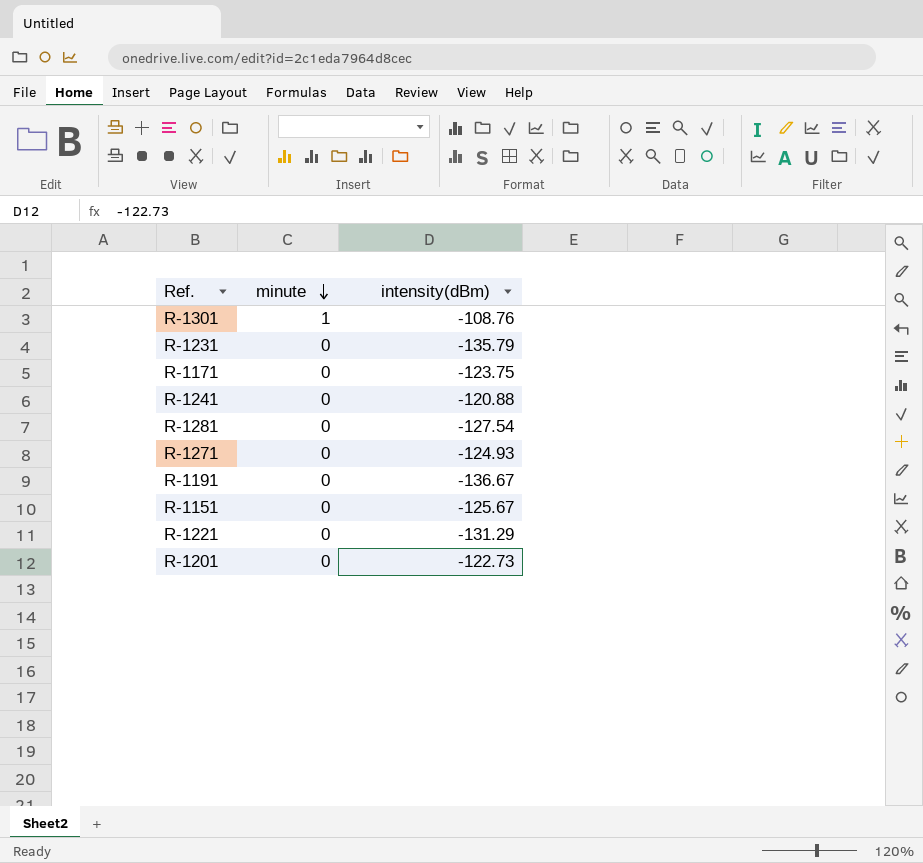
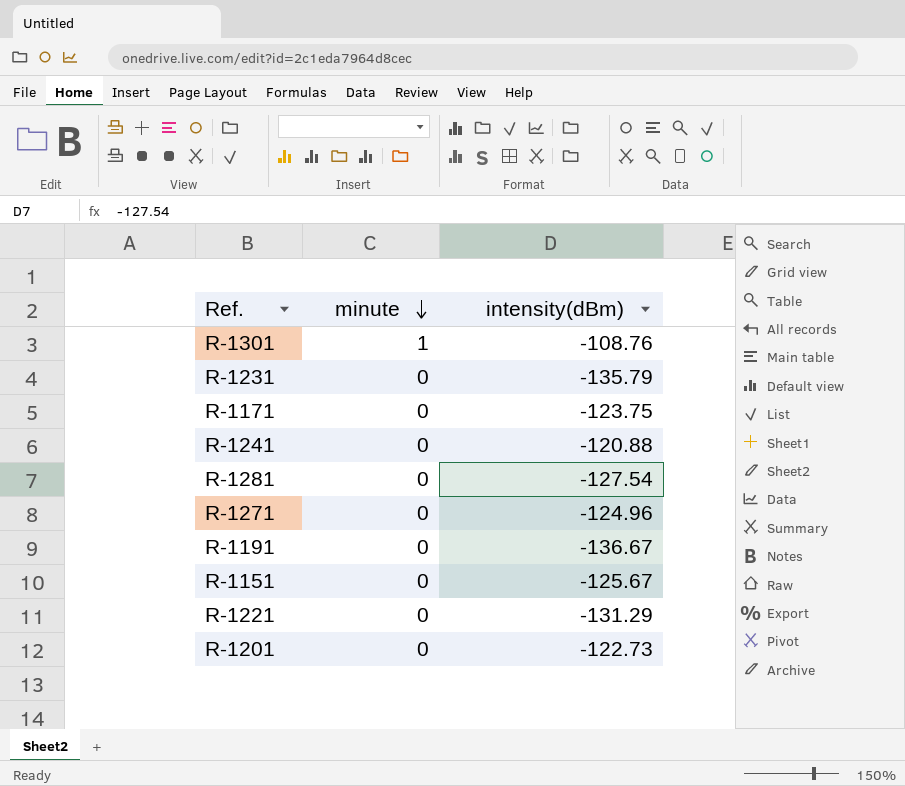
R-1271 | intensity(dBm): -124.93 -> -124.96

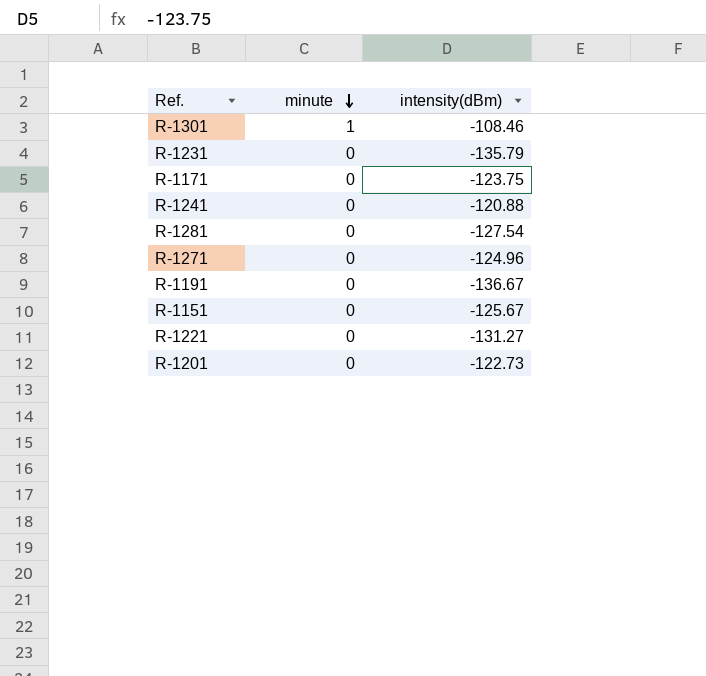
R-1301 | intensity(dBm): -108.76 -> -108.46
R-1221 | intensity(dBm): -131.29 -> -131.27

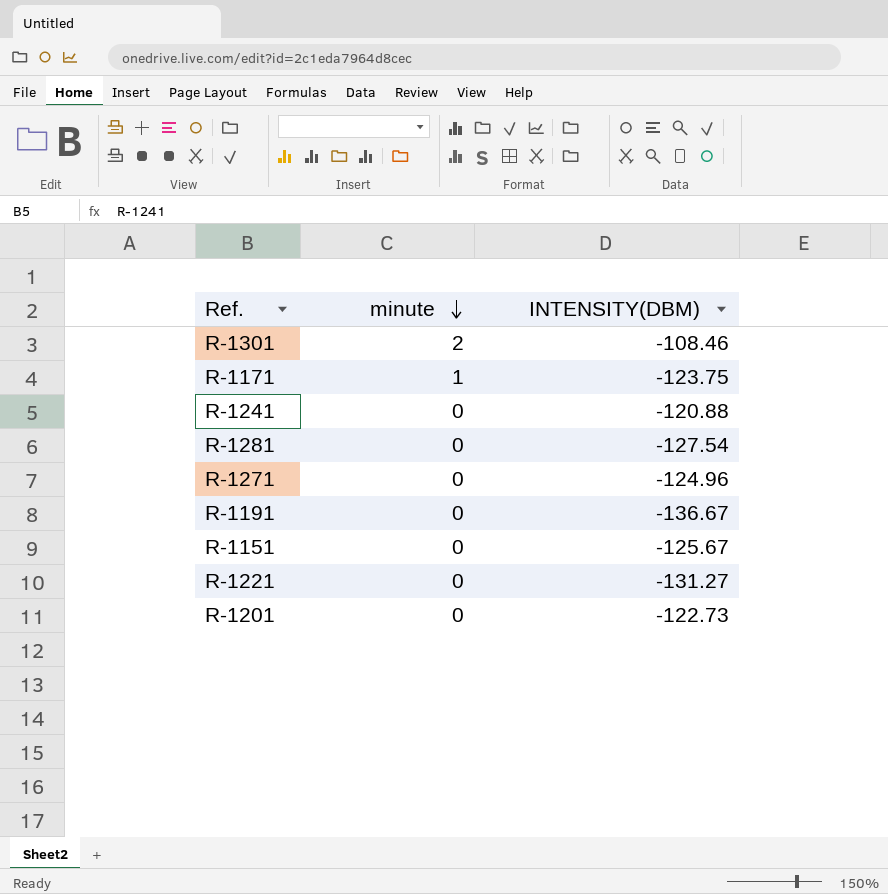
column name: intensity(dBm) -> INTENSITY(DBM)
row R-1231: 0 | -135.79 -> none
R-1301 | minute: 1 -> 2
R-1171 | minute: 0 -> 1

